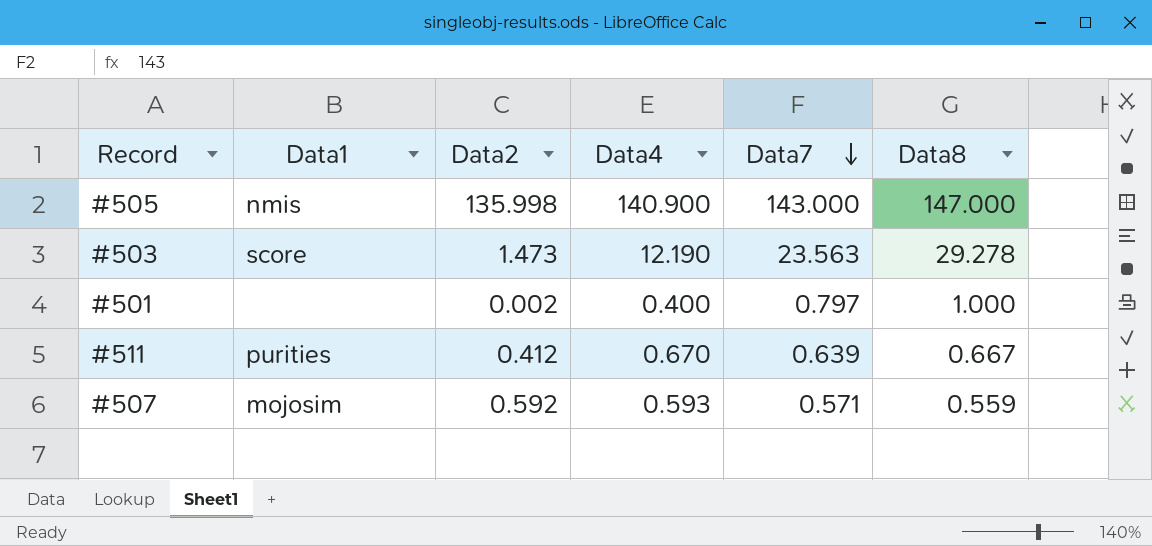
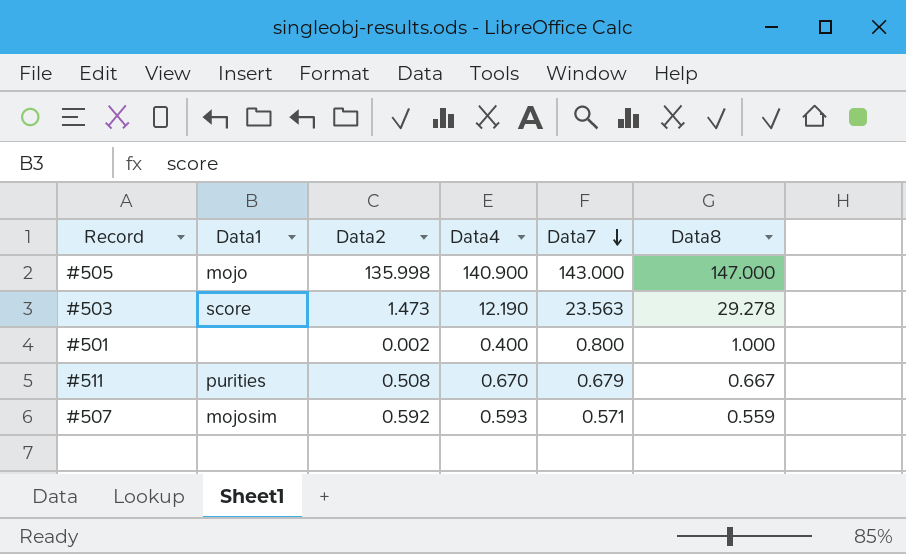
#505 | Data1: nmis -> mojo
#501 | Data7: 0.797 -> 0.800
#511 | Data2: 0.412 -> 0.508
#511 | Data7: 0.639 -> 0.679

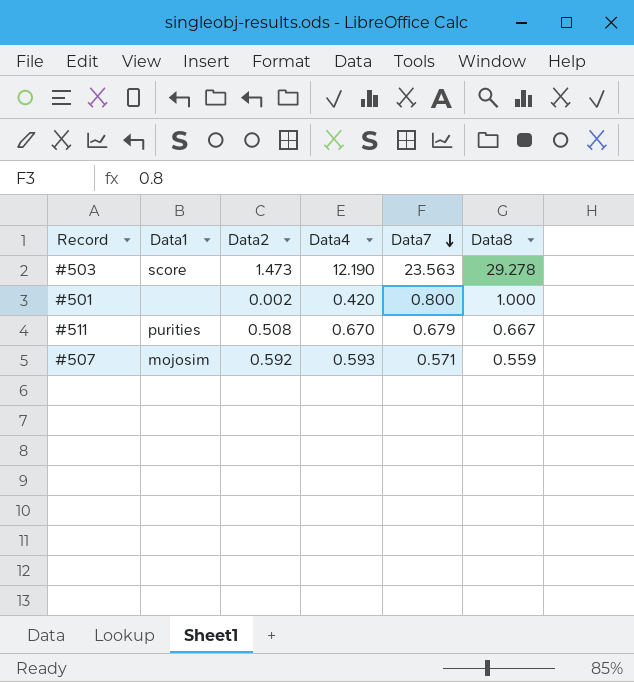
row #505: mojo | 135.998 | 140.900 | 143.000 | 147.000 -> none
#501 | Data4: 0.400 -> 0.420

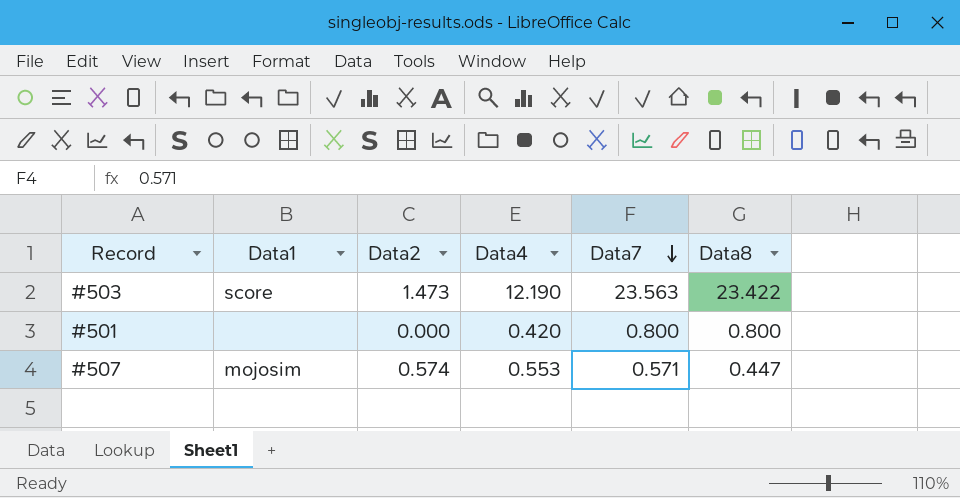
row #511: purities | 0.508 | 0.670 | 0.679 | 0.667 -> none
#503 | Data8: 29.278 -> 23.422
#501 | Data2: 0.002 -> 0.000
#501 | Data8: 1.000 -> 0.800
#507 | Data2: 0.592 -> 0.574
#507 | Data4: 0.593 -> 0.553
#507 | Data8: 0.559 -> 0.447

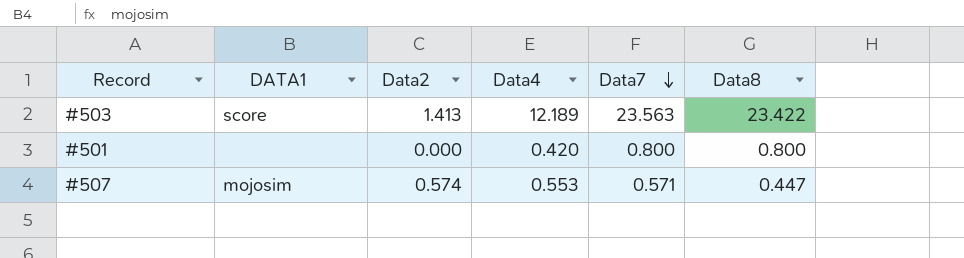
column name: Data1 -> DATA1
#503 | Data2: 1.473 -> 1.413
#503 | Data4: 12.190 -> 12.189

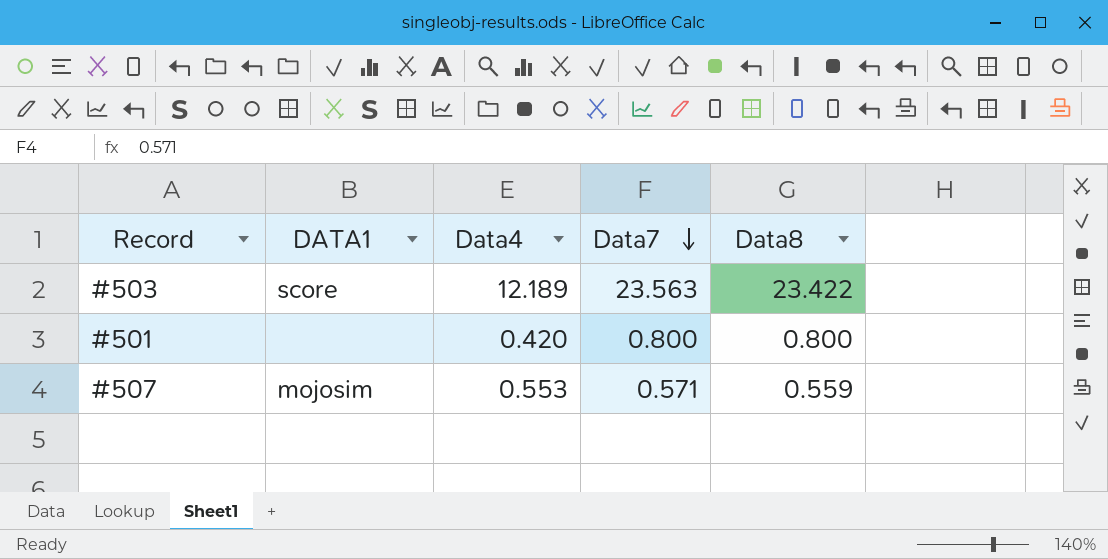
column Data2 | position: 3 -> none
#507 | Data8: 0.447 -> 0.559

